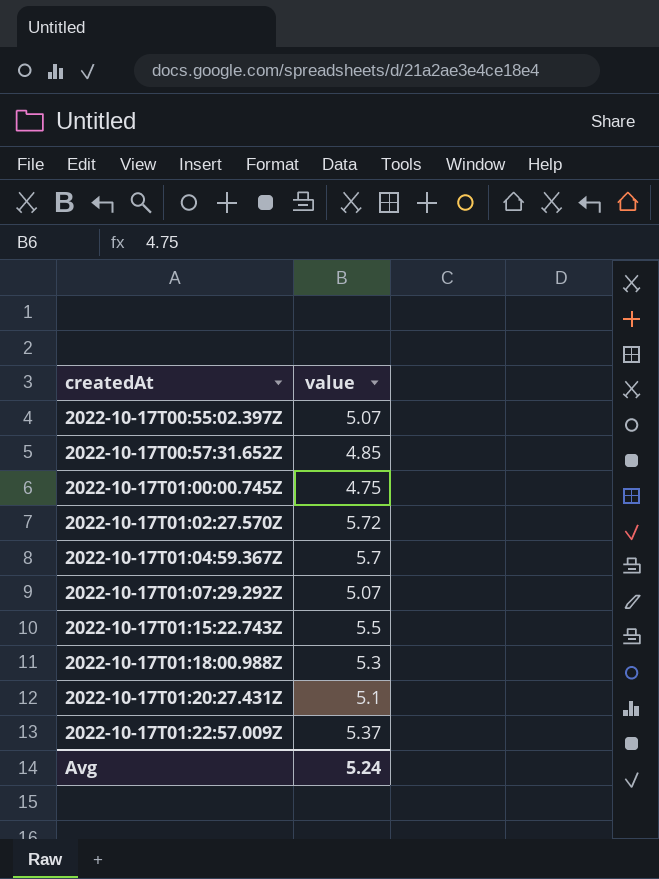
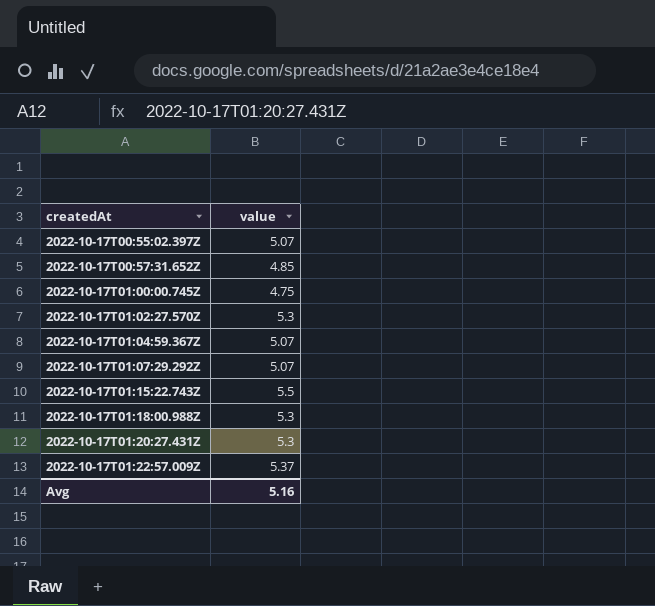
2022-10-17T01:02:27.570Z | value: 5.72 -> 5.3
2022-10-17T01:04:59.367Z | value: 5.7 -> 5.07
2022-10-17T01:20:27.431Z | value: 5.1 -> 5.3
Avg | value: 5.24 -> 5.16

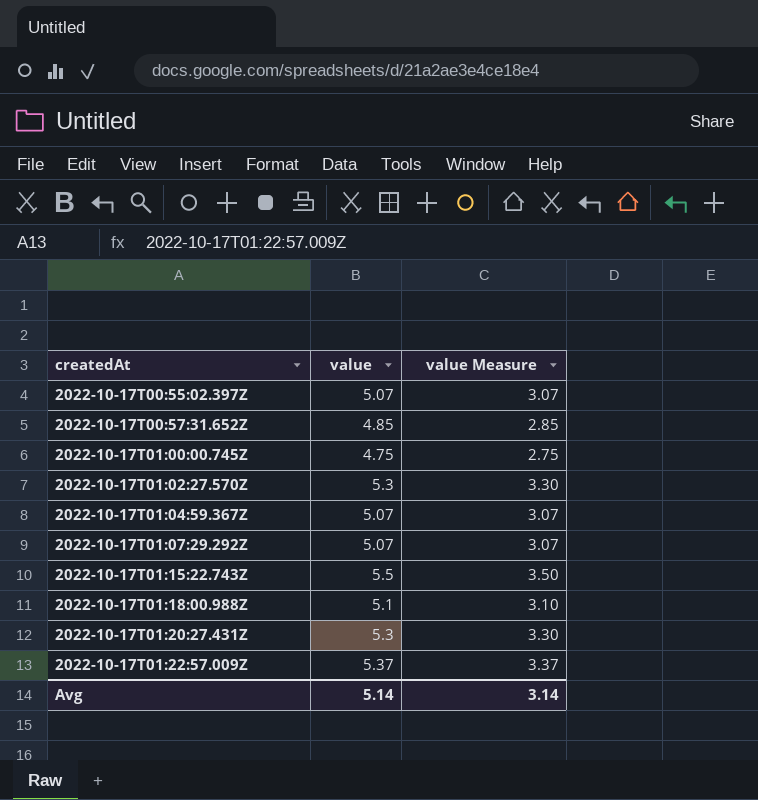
column value Measure | formula: none -> [value] - 2
2022-10-17T01:18:00.988Z | value: 5.3 -> 5.1
Avg | value: 5.16 -> 5.14

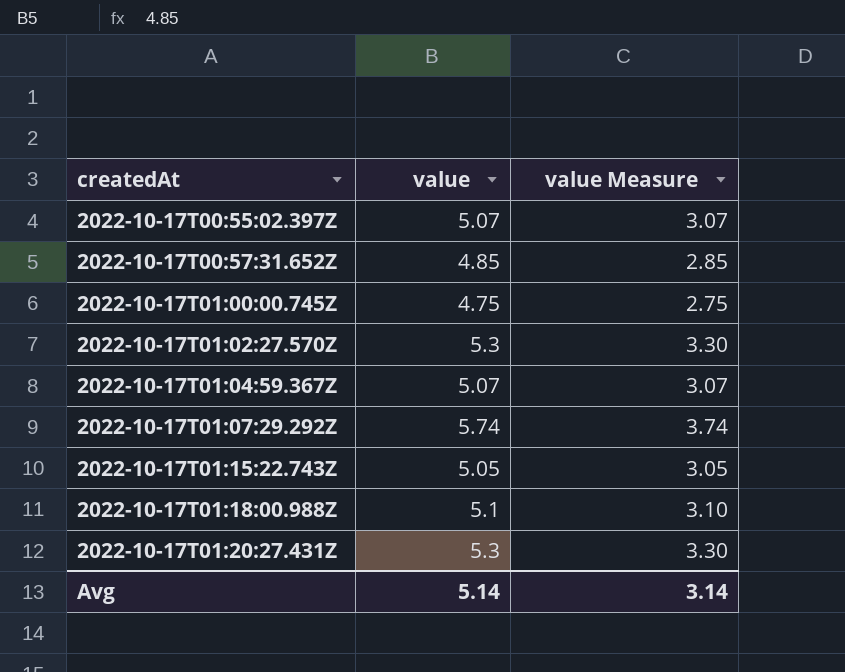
row 2022-10-17T01:22:57.009Z: 5.37 | 3.37 -> none
2022-10-17T01:07:29.292Z | value: 5.07 -> 5.74
2022-10-17T01:07:29.292Z | value Measure: 3.07 -> 3.74
2022-10-17T01:15:22.743Z | value: 5.5 -> 5.05
2022-10-17T01:15:22.743Z | value Measure: 3.50 -> 3.05

